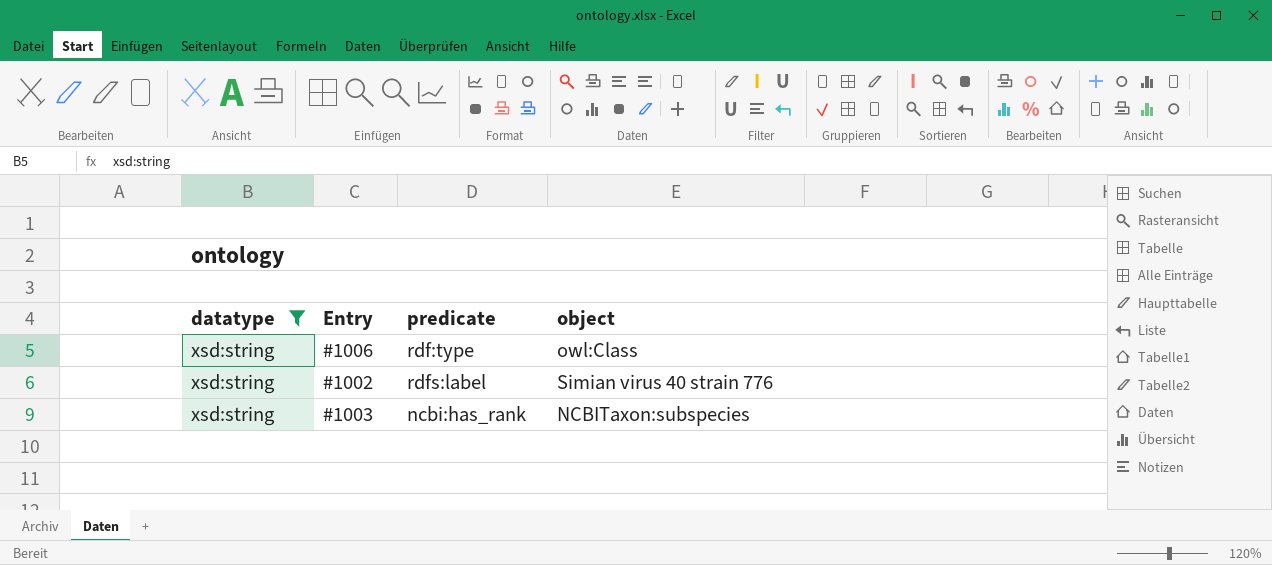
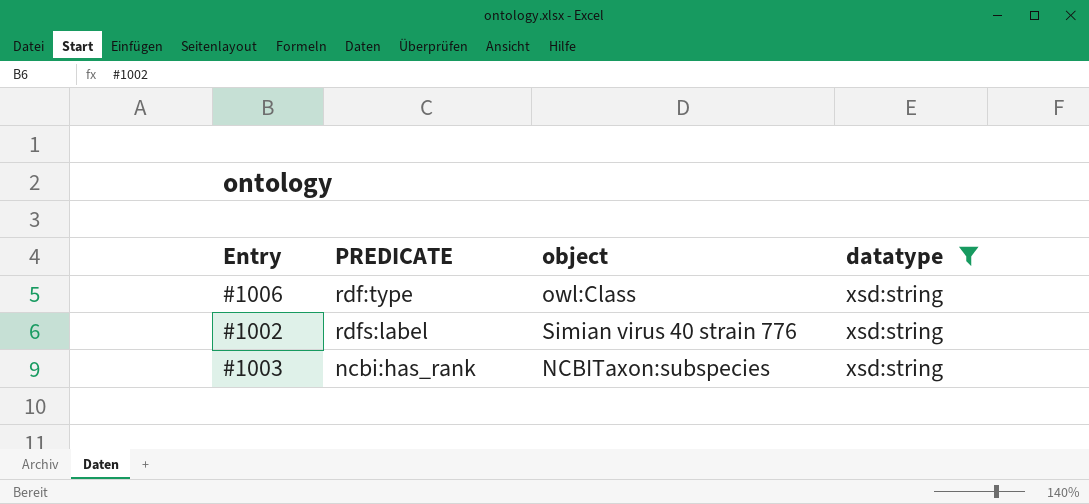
column name: predicate -> PREDICATE
column datatype | position: 1 -> 4

